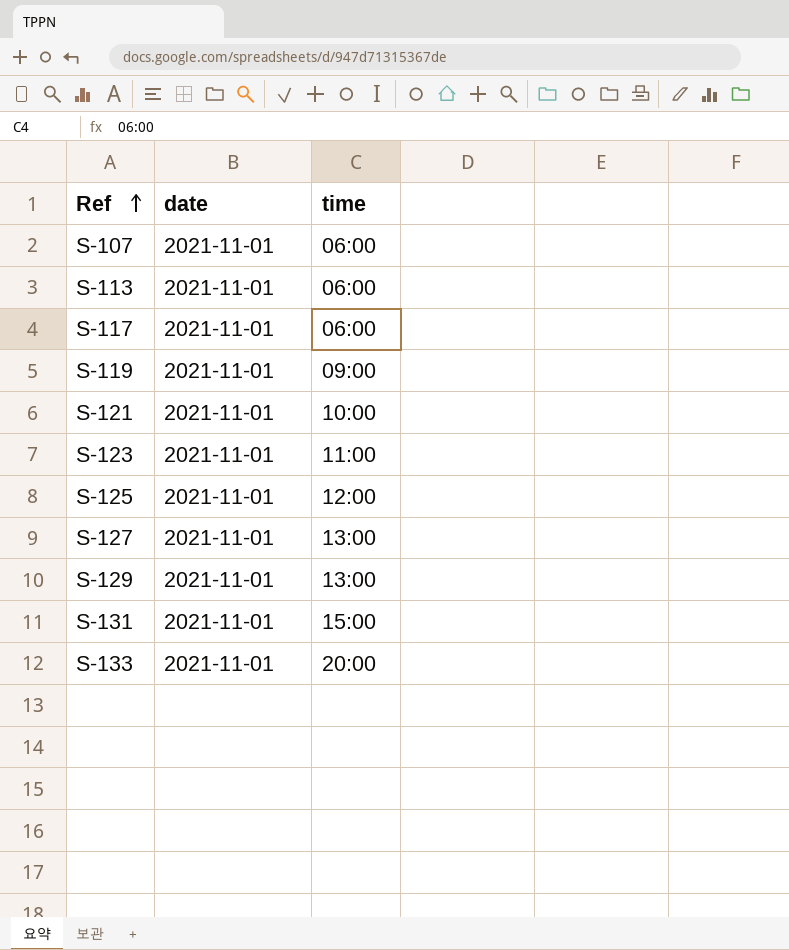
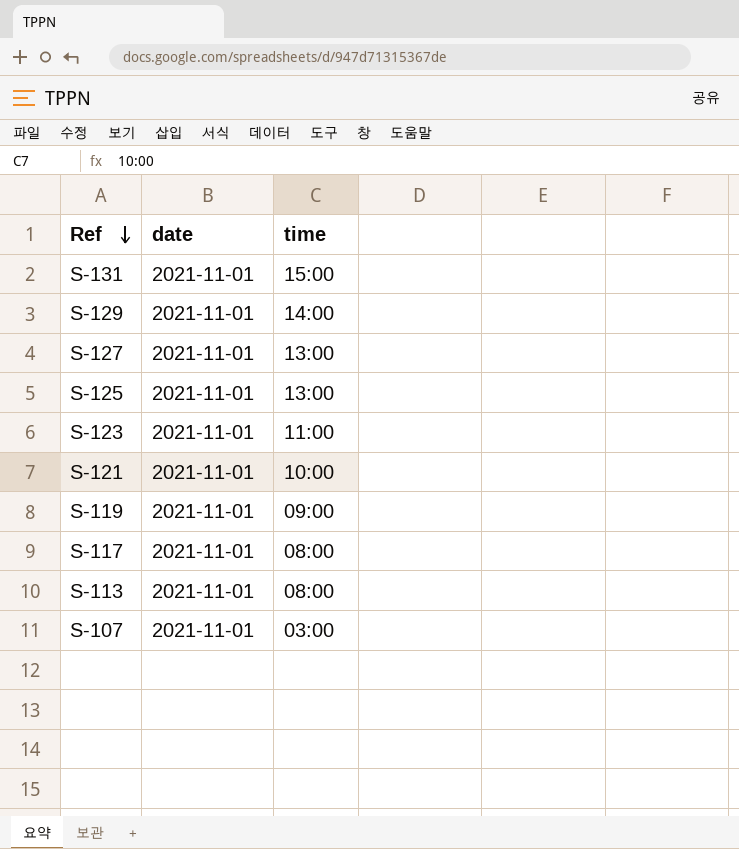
row order: Ref ascending -> Ref descending
row S-133: 2021-11-01 | 20:00 -> none
S-129 | time: 13:00 -> 14:00
S-125 | time: 12:00 -> 13:00
S-117 | time: 06:00 -> 08:00
S-113 | time: 06:00 -> 08:00
S-107 | time: 06:00 -> 03:00

